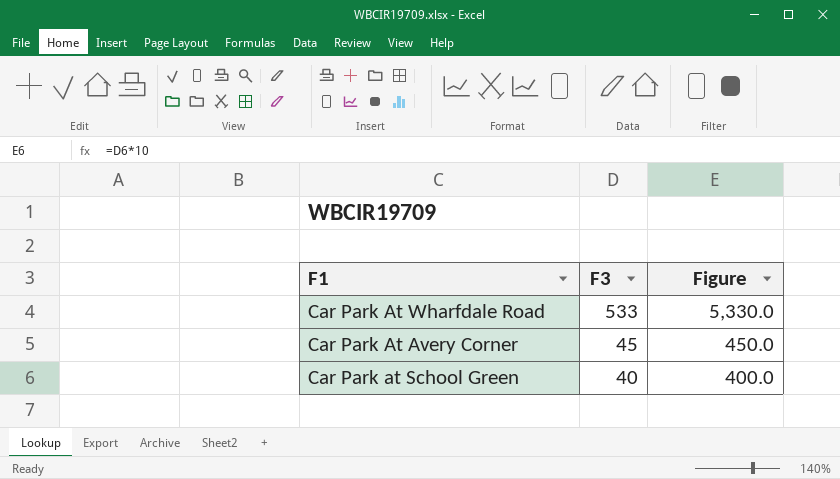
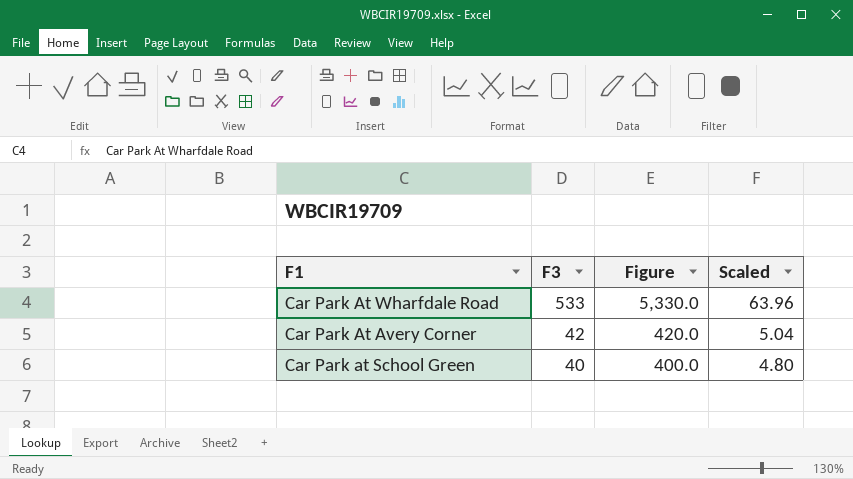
column Scaled | formula: none -> [F3] * 0.12
Car Park At Avery Corner | F3: 45 -> 42
Car Park At Avery Corner | Figure: 450.0 -> 420.0

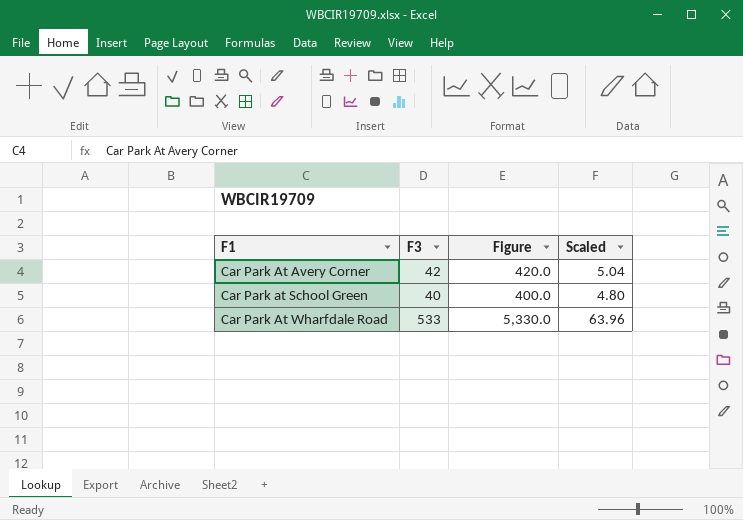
row order: F3 descending -> F1 ascending

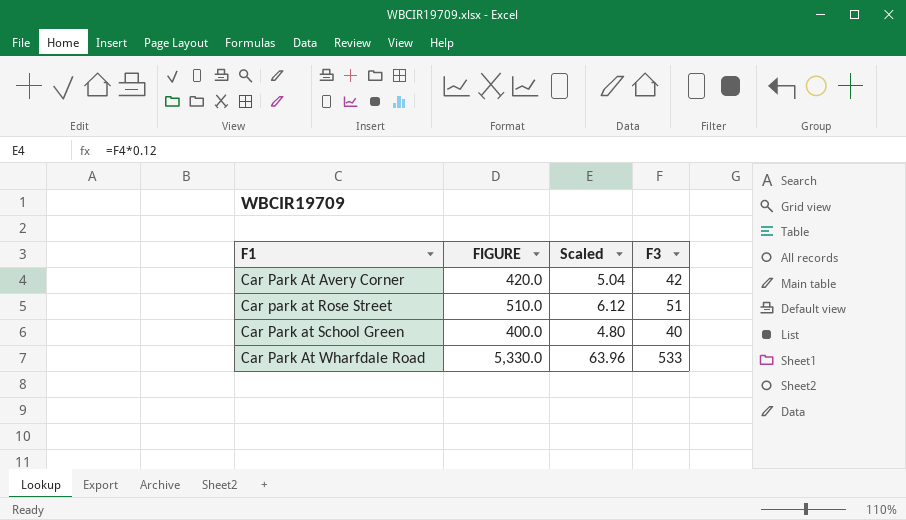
column name: Figure -> FIGURE
column F3 | position: 2 -> 4
row Car park at Rose Street: none -> 510.0 | 6.12 | 51

